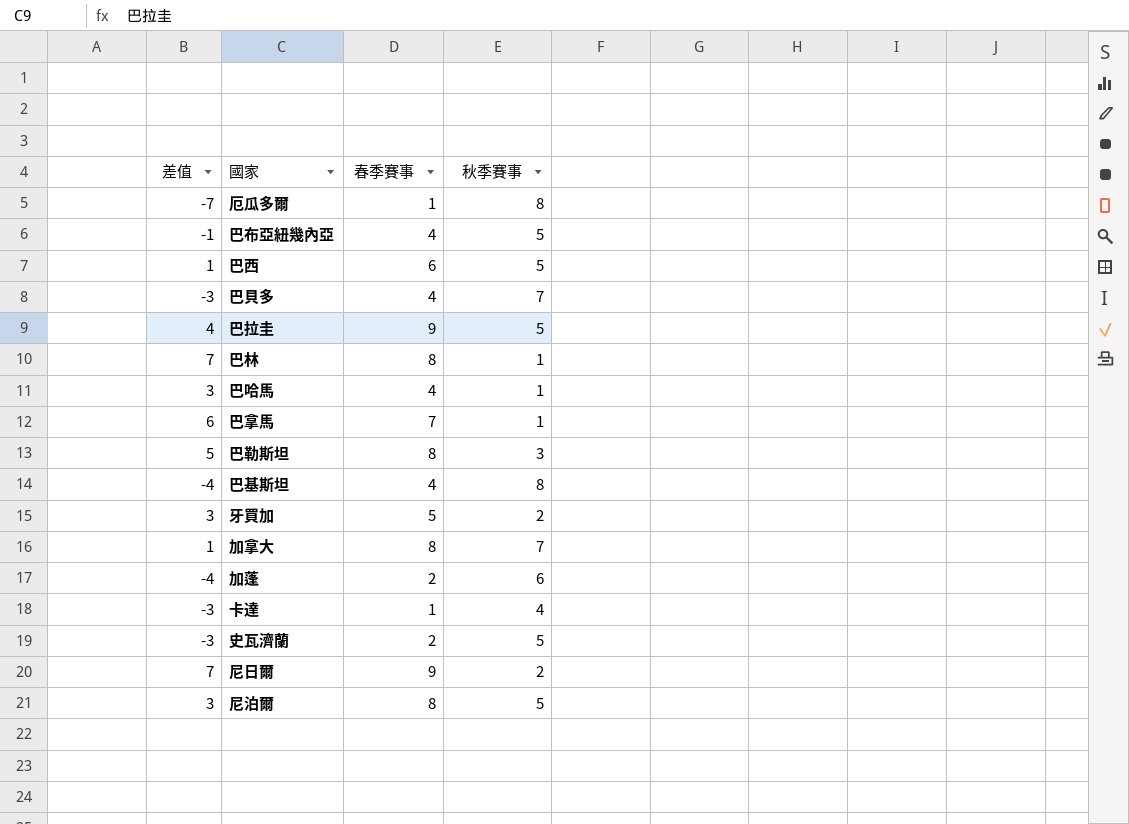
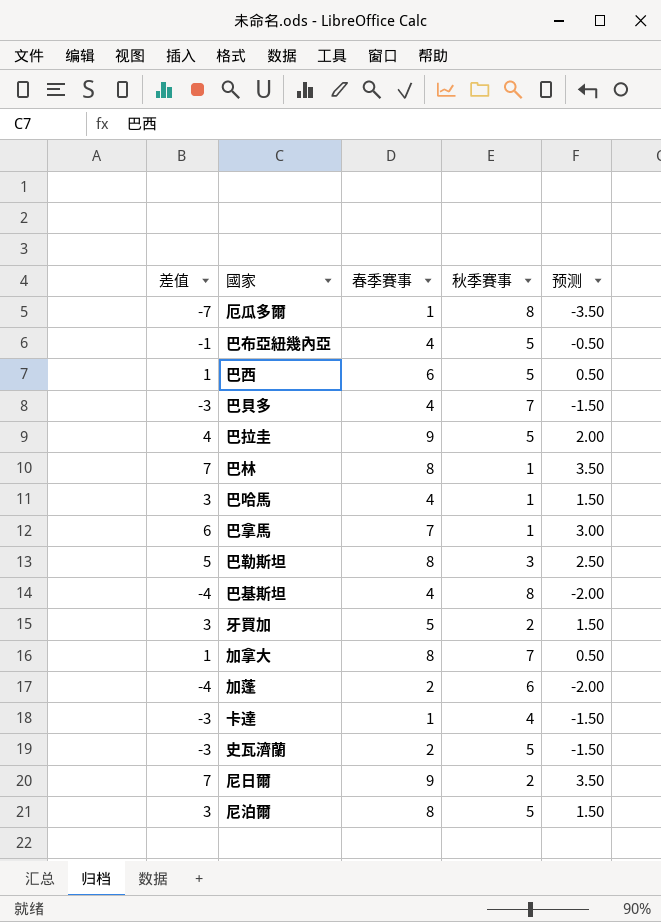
column 预测 | formula: none -> [差值] * 0.5

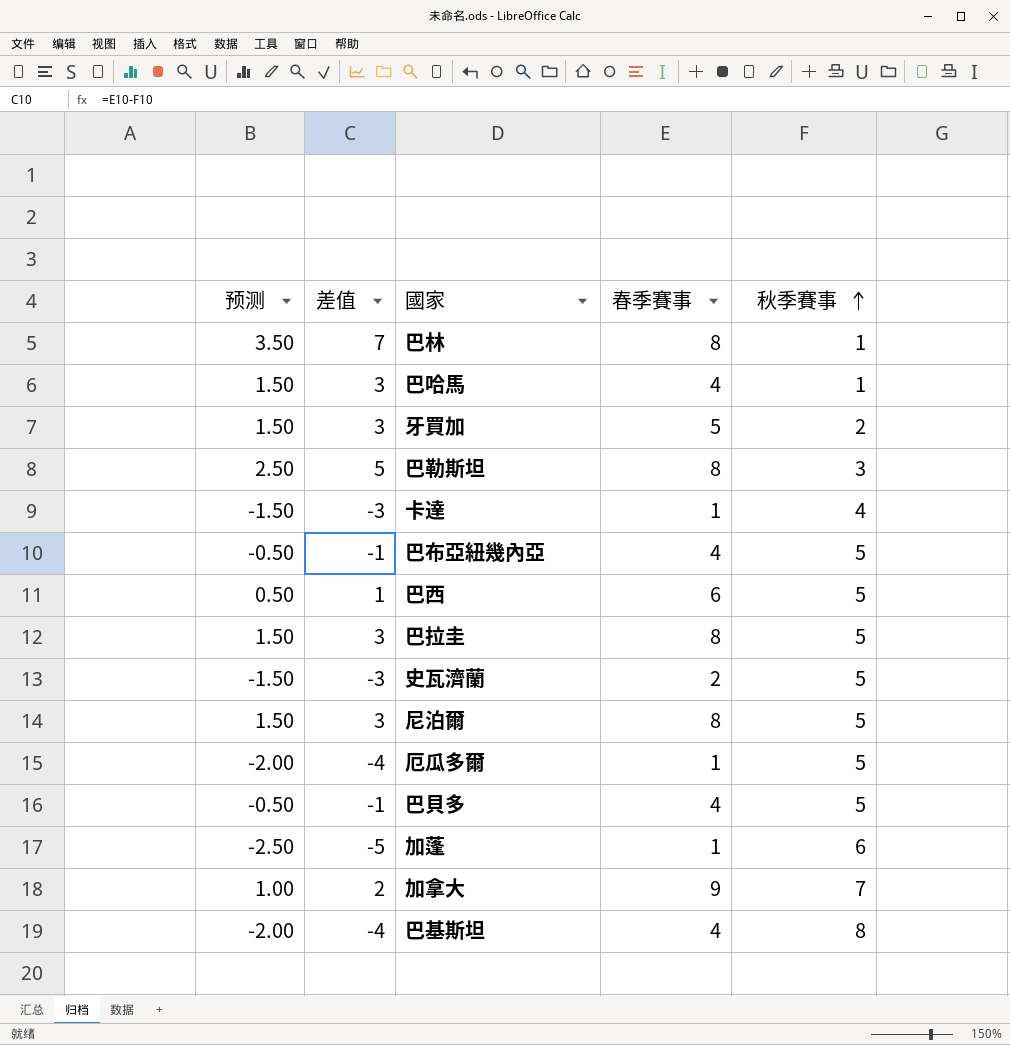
row order: none -> 秋季賽事 ascending
column 预测 | position: 5 -> 1
row 巴拿馬: 6 | 7 | 1 | 3.00 -> none
row 尼日爾: 7 | 9 | 2 | 3.50 -> none
巴拉圭 | 预测: 2.00 -> 1.50
巴拉圭 | 差值: 4 -> 3
巴拉圭 | 春季賽事: 9 -> 8
厄瓜多爾 | 预测: -3.50 -> -2.00
厄瓜多爾 | 差值: -7 -> -4
厄瓜多爾 | 秋季賽事: 8 -> 5
巴貝多 | 预测: -1.50 -> -0.50
巴貝多 | 差值: -3 -> -1
巴貝多 | 秋季賽事: 7 -> 5
加蓬 | 预测: -2.00 -> -2.50
加蓬 | 差值: -4 -> -5
加蓬 | 春季賽事: 2 -> 1
加拿大 | 预测: 0.50 -> 1.00
加拿大 | 差值: 1 -> 2
加拿大 | 春季賽事: 8 -> 9

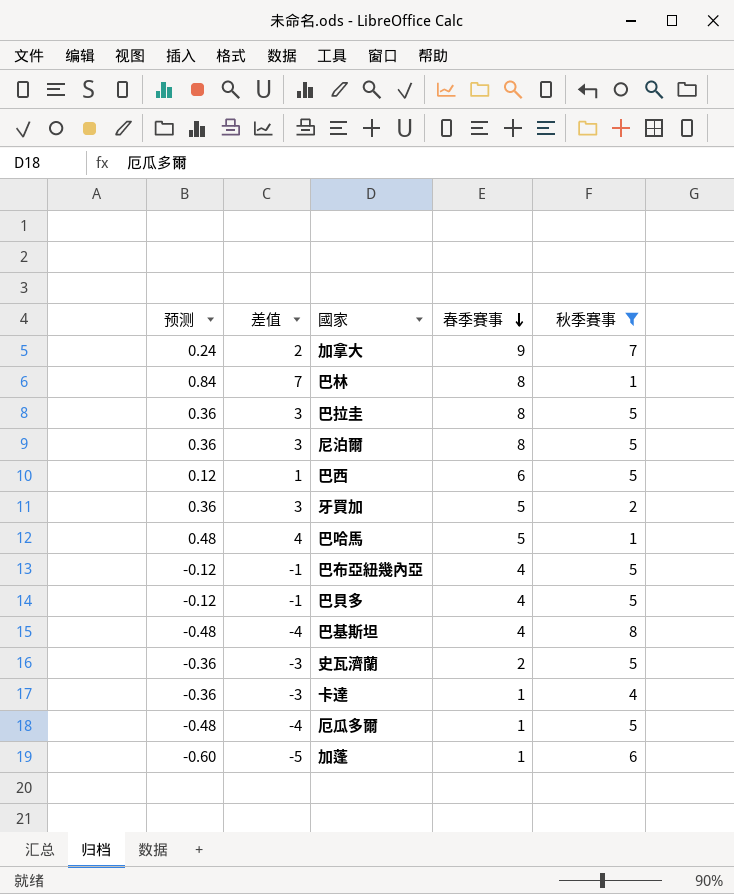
filter: none -> 秋季賽事 != 3
row order: 秋季賽事 ascending -> 春季賽事 descending
column 预测 | formula: [差值] * 0.5 -> [差值] * 0.12
巴哈馬 | 差值: 3 -> 4
巴哈馬 | 春季賽事: 4 -> 5

